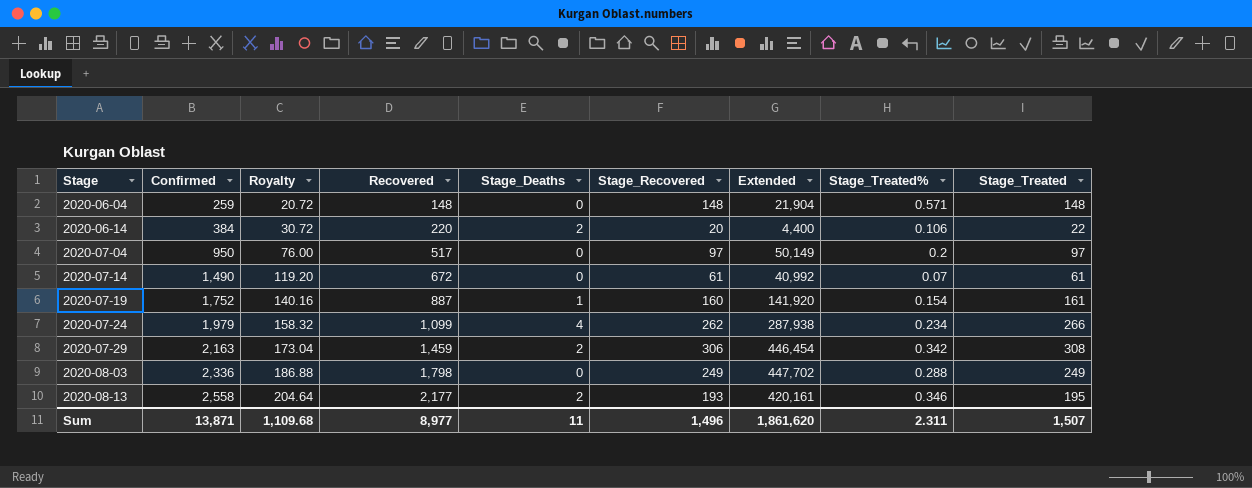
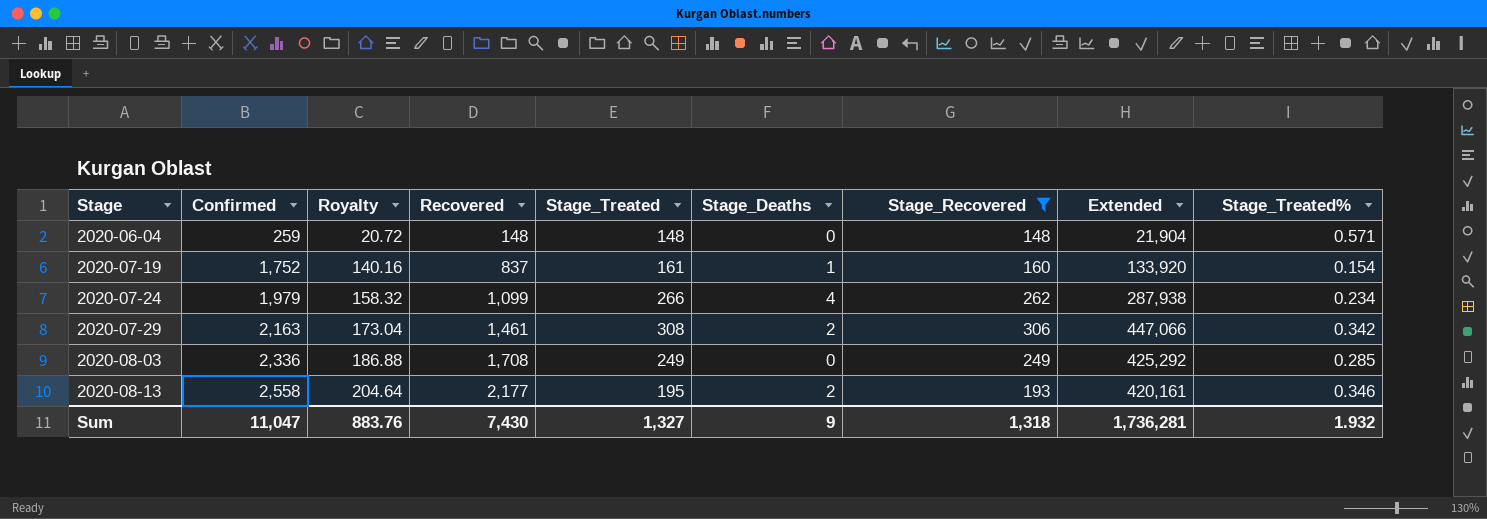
filter: none -> Stage_Recovered >= 148
column Stage_Treated | position: 9 -> 5
2020-07-19 | Recovered: 887 -> 837
2020-07-19 | Extended: 141,920 -> 133,920
2020-07-29 | Recovered: 1,459 -> 1,461
2020-07-29 | Extended: 446,454 -> 447,066
2020-08-03 | Recovered: 1,798 -> 1,708
2020-08-03 | Extended: 447,702 -> 425,292
2020-08-03 | Stage_Treated%: 0.288 -> 0.285
Sum | Confirmed: 13,871 -> 11,047
Sum | Royalty: 1,109.68 -> 883.76
Sum | Recovered: 8,977 -> 7,430
Sum | Stage_Treated: 1,507 -> 1,327
Sum | Stage_Deaths: 11 -> 9
Sum | Stage_Recovered: 1,496 -> 1,318
Sum | Extended: 1,861,620 -> 1,736,281
Sum | Stage_Treated%: 2.311 -> 1.932

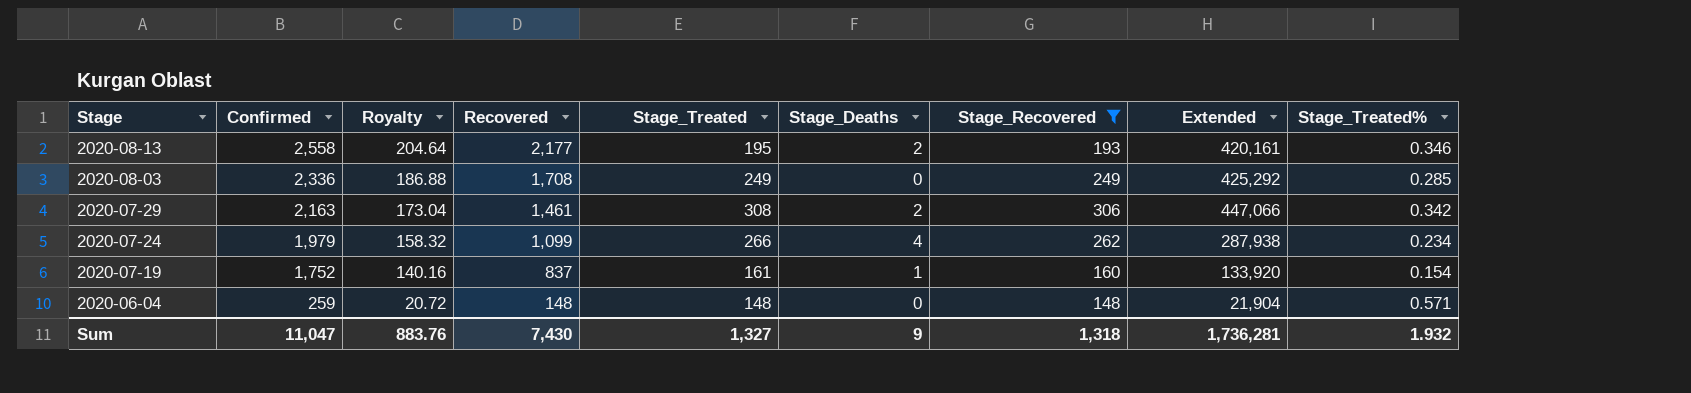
row order: Stage ascending -> Stage descending

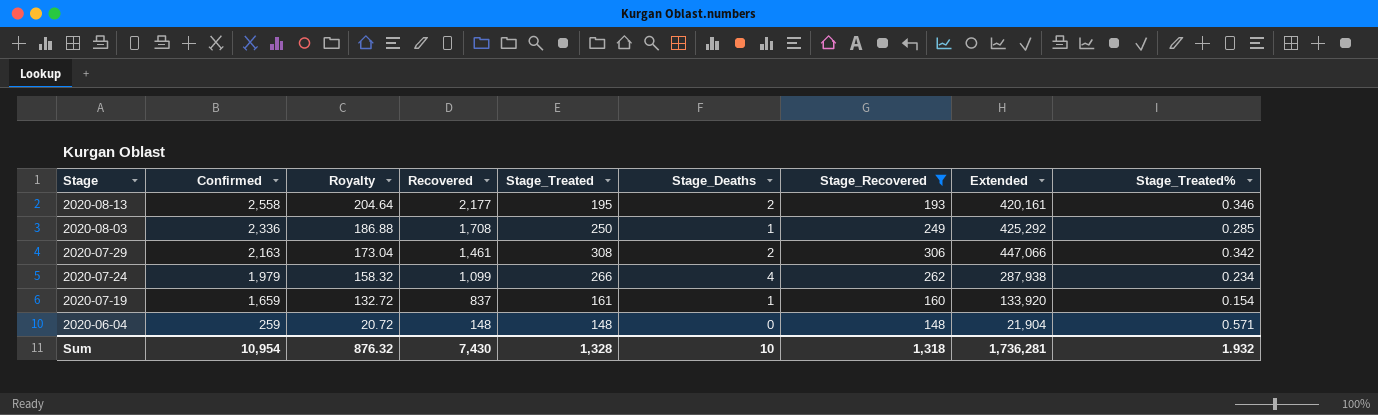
2020-08-03 | Stage_Treated: 249 -> 250
2020-08-03 | Stage_Deaths: 0 -> 1
2020-07-19 | Confirmed: 1,752 -> 1,659
2020-07-19 | Royalty: 140.16 -> 132.72
Sum | Confirmed: 11,047 -> 10,954
Sum | Royalty: 883.76 -> 876.32
Sum | Stage_Treated: 1,327 -> 1,328
Sum | Stage_Deaths: 9 -> 10

